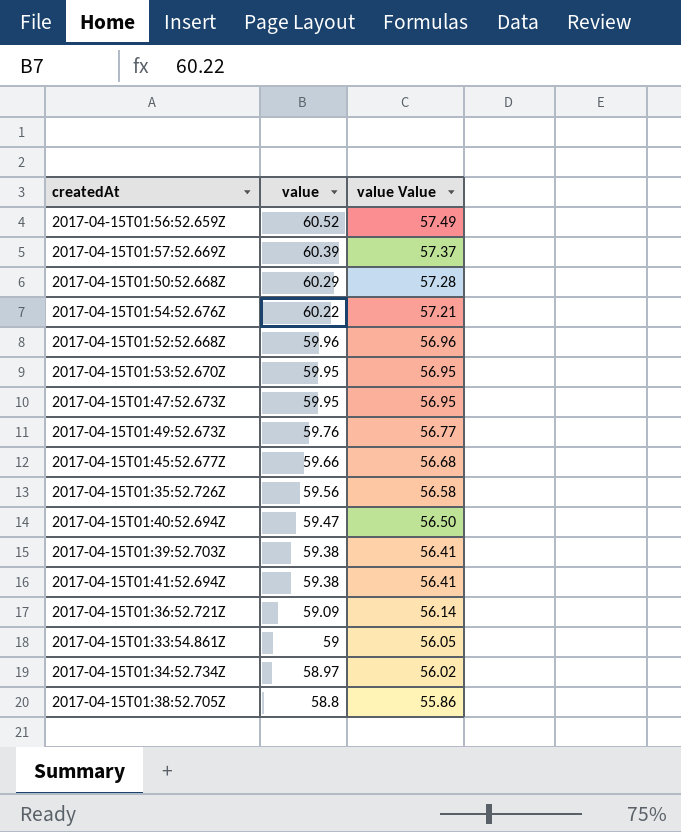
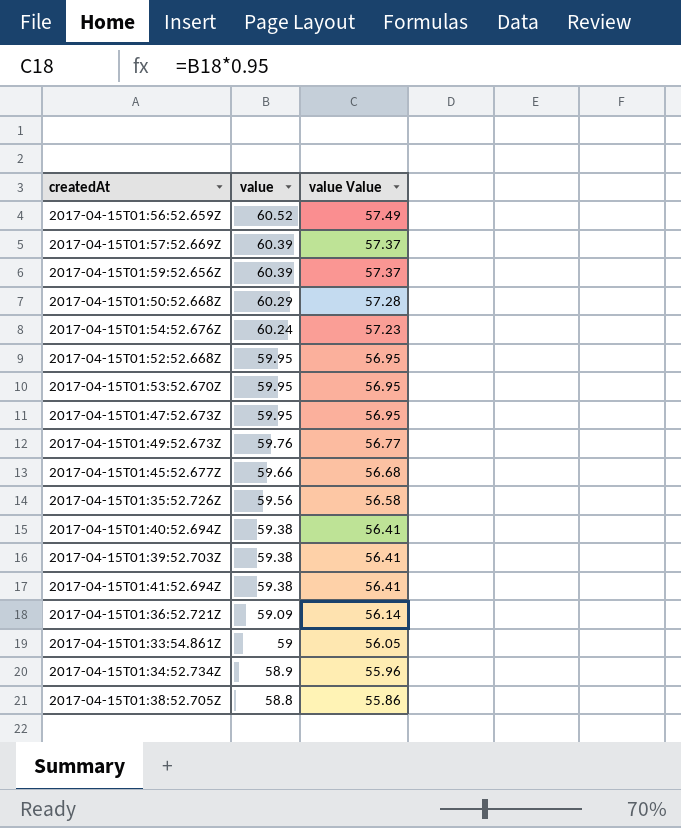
row 2017-04-15T01:59:52.656Z: none -> 60.39 | 57.37
2017-04-15T01:54:52.676Z | value: 60.22 -> 60.24
2017-04-15T01:54:52.676Z | value Value: 57.21 -> 57.23
2017-04-15T01:52:52.668Z | value: 59.96 -> 59.95
2017-04-15T01:52:52.668Z | value Value: 56.96 -> 56.95
2017-04-15T01:40:52.694Z | value: 59.47 -> 59.38
2017-04-15T01:40:52.694Z | value Value: 56.50 -> 56.41
2017-04-15T01:34:52.734Z | value: 58.97 -> 58.9
2017-04-15T01:34:52.734Z | value Value: 56.02 -> 55.96

